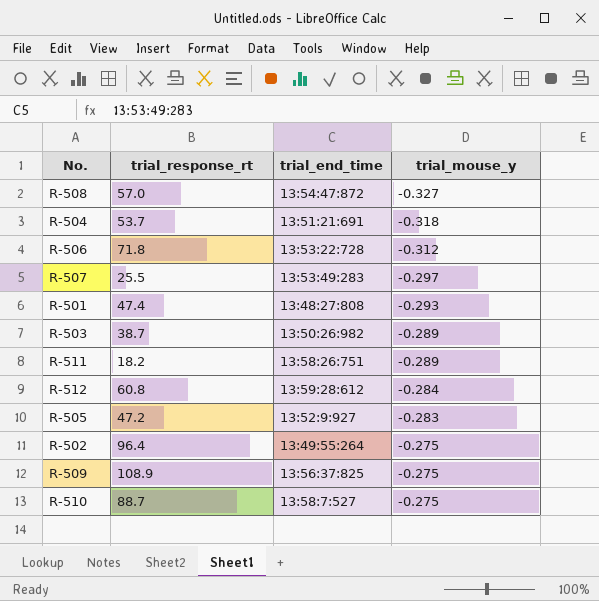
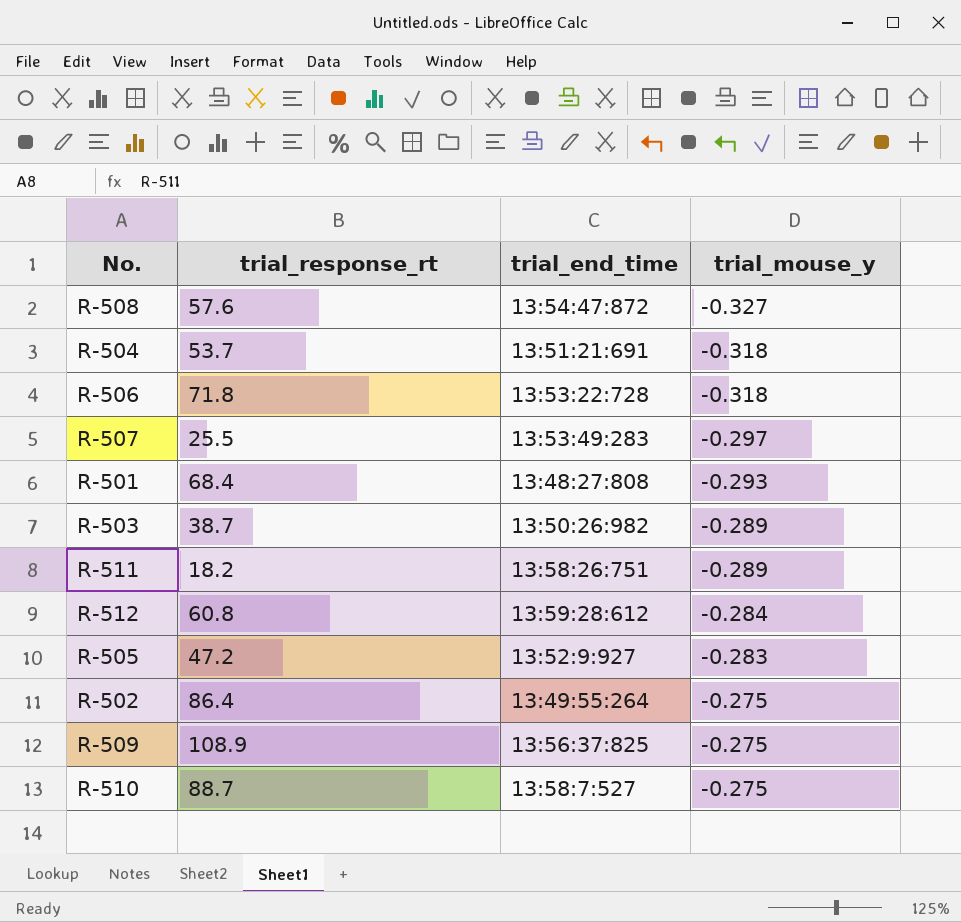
R-508 | trial_response_rt: 57.0 -> 57.6
R-506 | trial_mouse_y: -0.312 -> -0.318
R-501 | trial_response_rt: 47.4 -> 68.4
R-502 | trial_response_rt: 96.4 -> 86.4

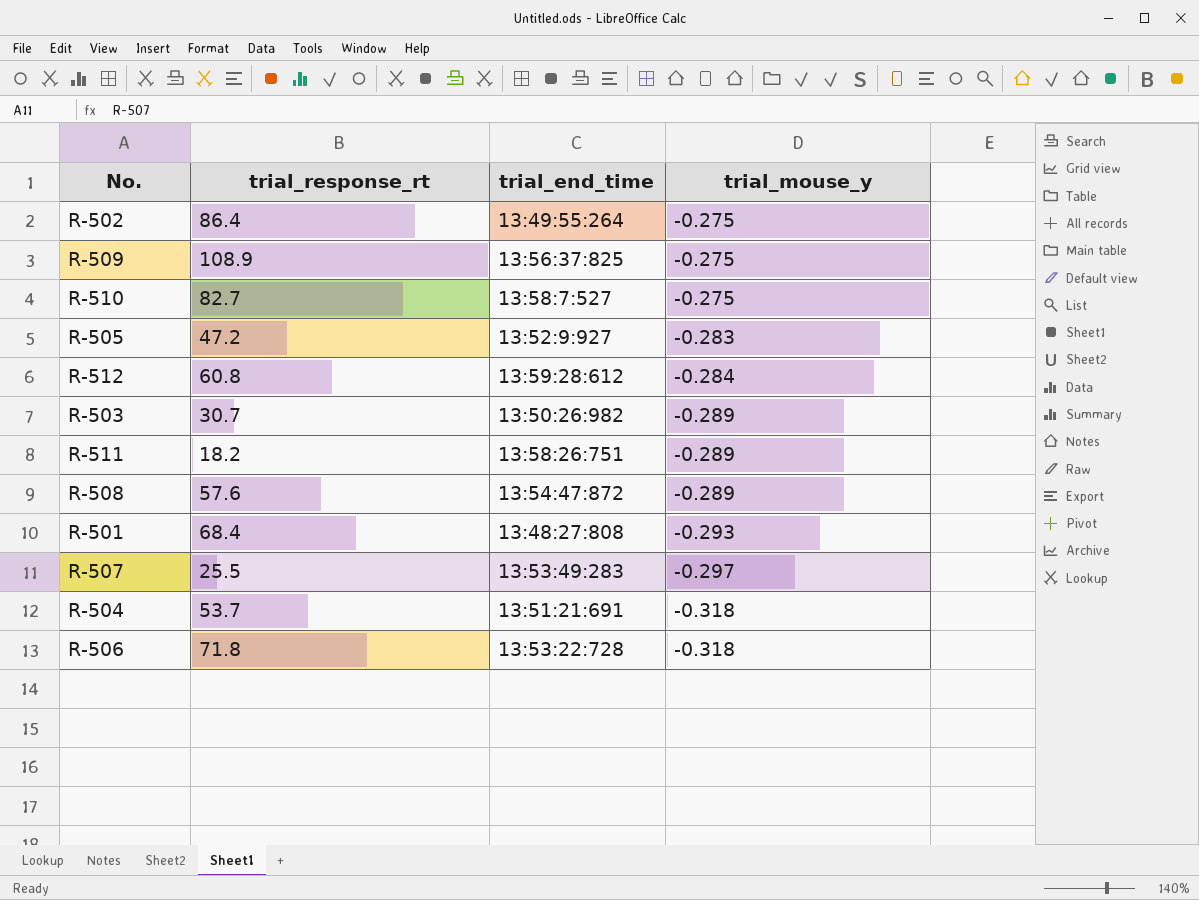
row order: trial_mouse_y ascending -> trial_mouse_y descending
R-510 | trial_response_rt: 88.7 -> 82.7
R-503 | trial_response_rt: 38.7 -> 30.7
R-508 | trial_mouse_y: -0.327 -> -0.289

